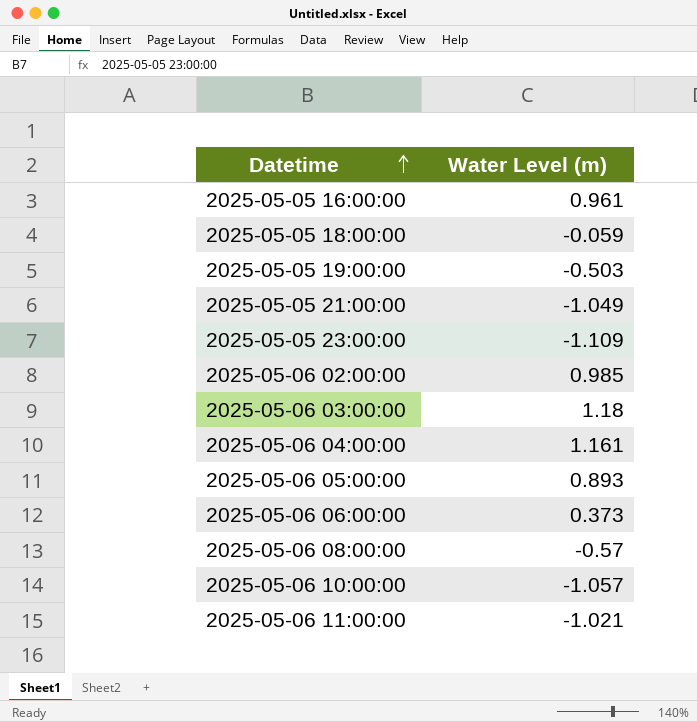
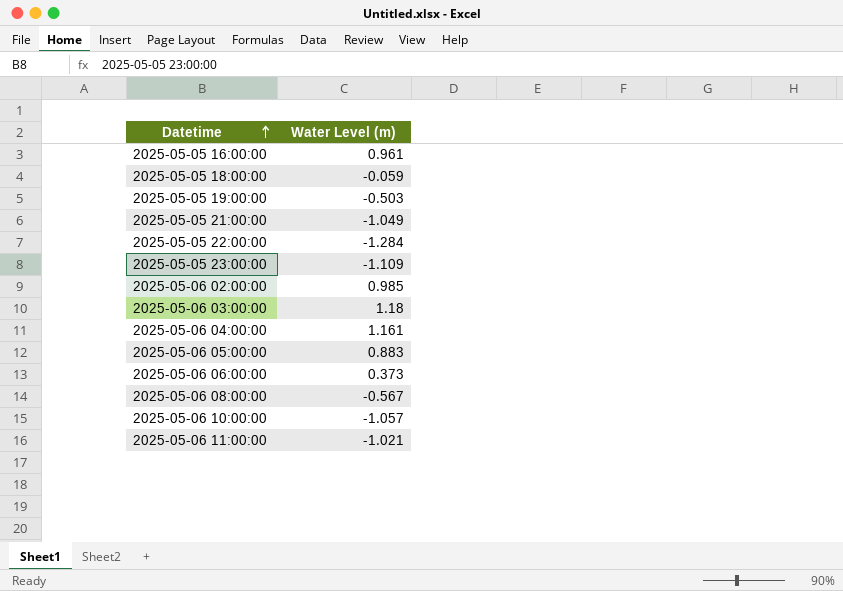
row 2025-05-05 22:00:00: none -> -1.284
2025-05-06 05:00:00 | Water Level (m): 0.893 -> 0.883
2025-05-06 08:00:00 | Water Level (m): -0.57 -> -0.567

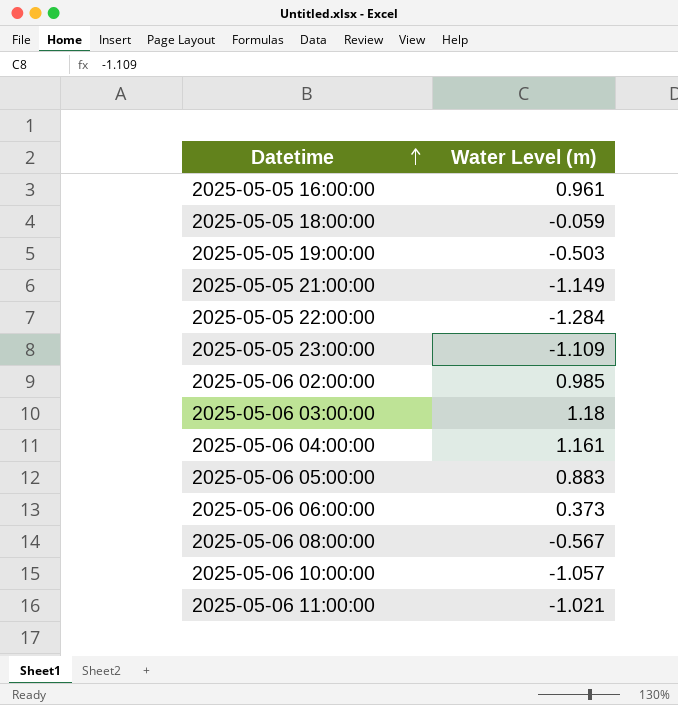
2025-05-05 21:00:00 | Water Level (m): -1.049 -> -1.149

